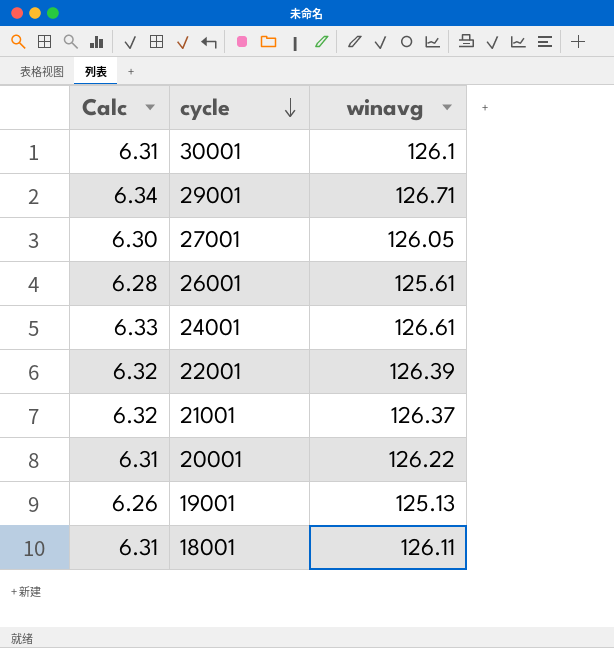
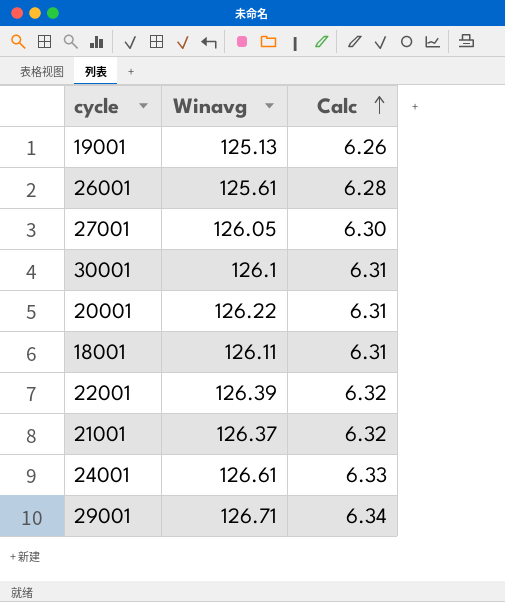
row order: cycle descending -> Calc ascending
column name: winavg -> Winavg
column Calc | position: 1 -> 3

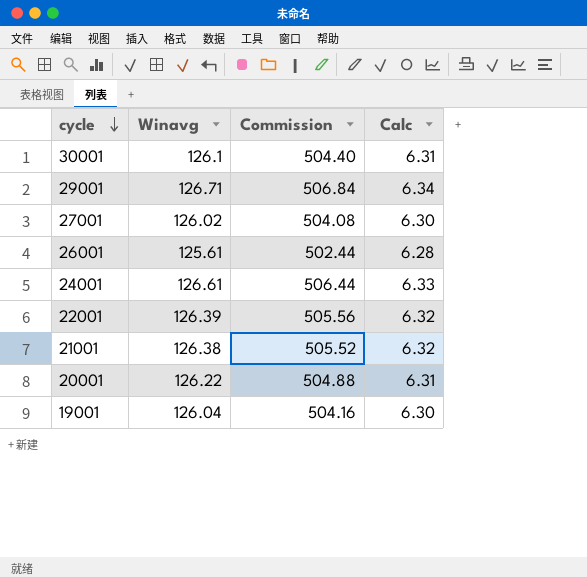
row order: Calc ascending -> cycle descending
column Commission | formula: none -> [Winavg] * 4
row 18001: 126.11 | 6.31 -> none
27001 | Winavg: 126.05 -> 126.02
21001 | Winavg: 126.37 -> 126.38
19001 | Winavg: 125.13 -> 126.04
19001 | Calc: 6.26 -> 6.30

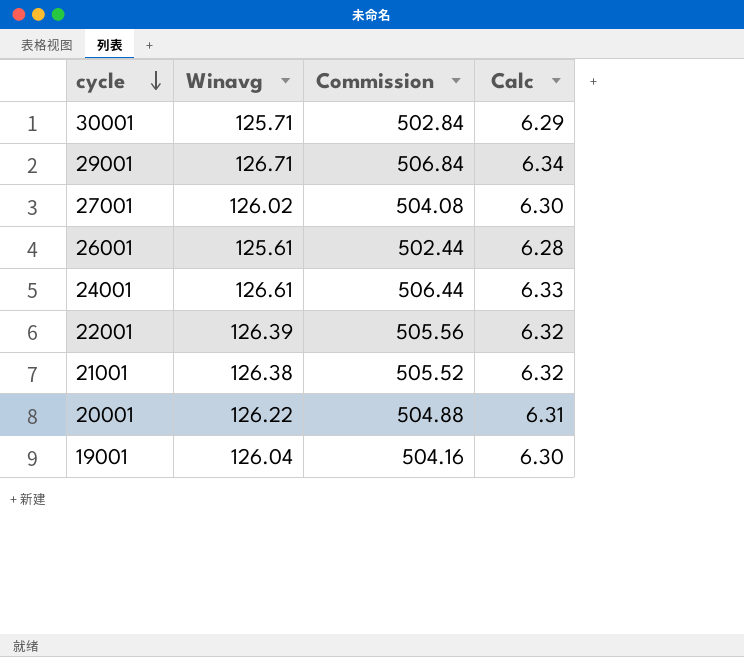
30001 | Winavg: 126.1 -> 125.71
30001 | Commission: 504.40 -> 502.84
30001 | Calc: 6.31 -> 6.29

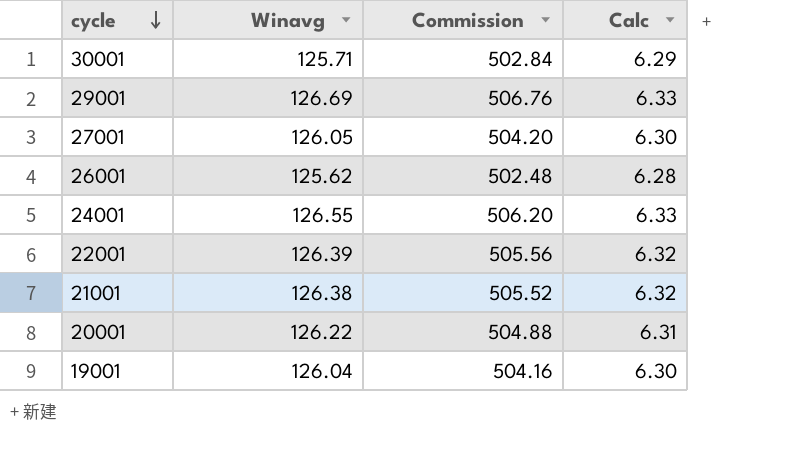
29001 | Winavg: 126.71 -> 126.69
29001 | Commission: 506.84 -> 506.76
29001 | Calc: 6.34 -> 6.33
27001 | Winavg: 126.02 -> 126.05
27001 | Commission: 504.08 -> 504.20
26001 | Winavg: 125.61 -> 125.62
26001 | Commission: 502.44 -> 502.48
24001 | Winavg: 126.61 -> 126.55
24001 | Commission: 506.44 -> 506.20

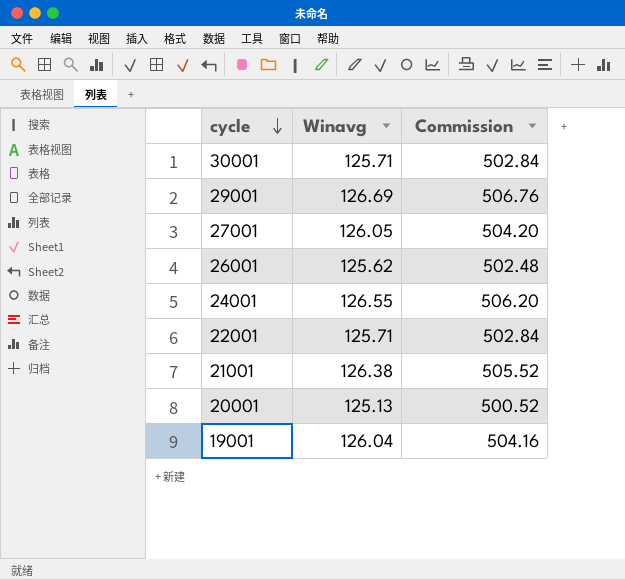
column Calc | formula: [Winavg] * 0.05 -> none
22001 | Winavg: 126.39 -> 125.71
22001 | Commission: 505.56 -> 502.84
20001 | Winavg: 126.22 -> 125.13
20001 | Commission: 504.88 -> 500.52

